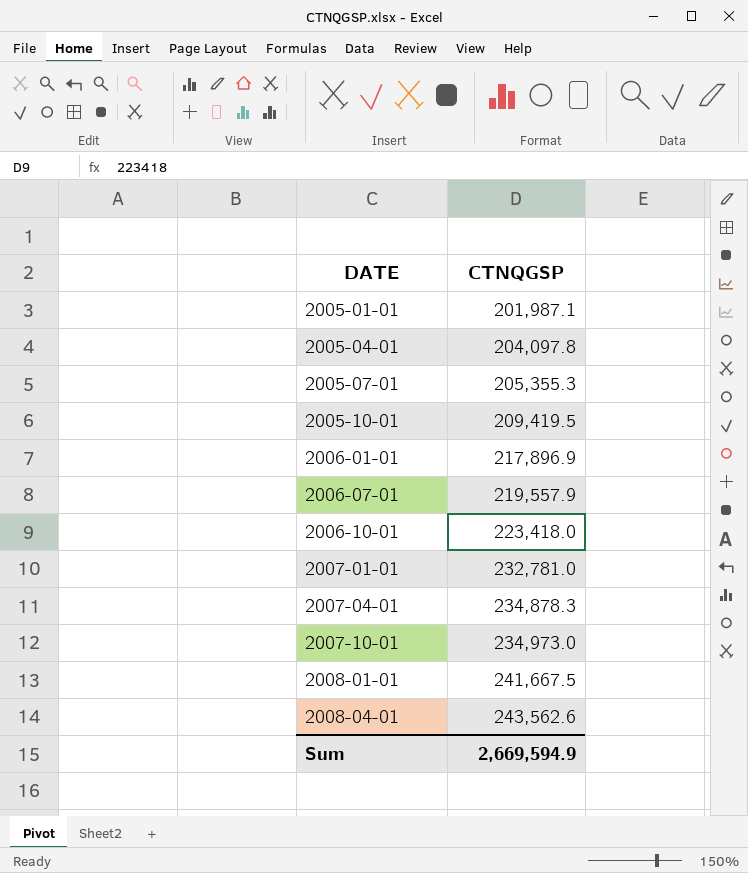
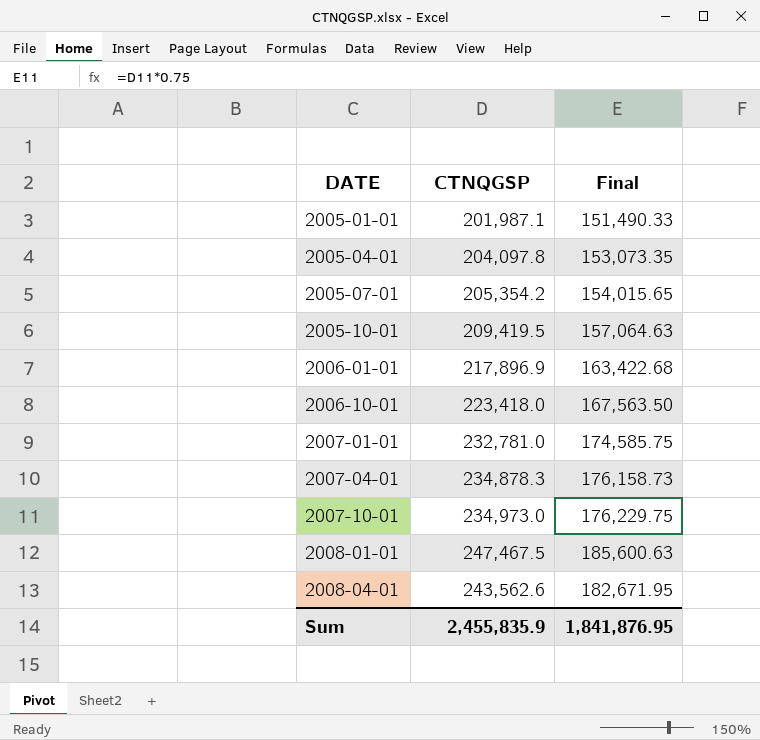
column Final | formula: none -> [CTNQGSP] * 0.75
row 2006-07-01: 219,557.9 -> none
2005-07-01 | CTNQGSP: 205,355.3 -> 205,354.2
2008-01-01 | CTNQGSP: 241,667.5 -> 247,467.5
Sum | CTNQGSP: 2,669,594.9 -> 2,455,835.9

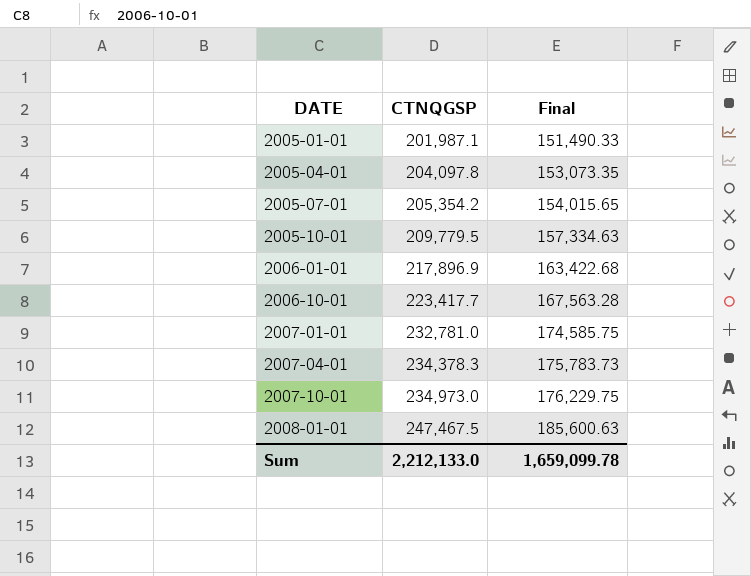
row 2008-04-01: 243,562.6 | 182,671.95 -> none
2005-10-01 | CTNQGSP: 209,419.5 -> 209,779.5
2005-10-01 | Final: 157,064.63 -> 157,334.63
2006-10-01 | CTNQGSP: 223,418.0 -> 223,417.7
2006-10-01 | Final: 167,563.50 -> 167,563.28
2007-04-01 | CTNQGSP: 234,878.3 -> 234,378.3
2007-04-01 | Final: 176,158.73 -> 175,783.73
Sum | CTNQGSP: 2,455,835.9 -> 2,212,133.0
Sum | Final: 1,841,876.95 -> 1,659,099.78

